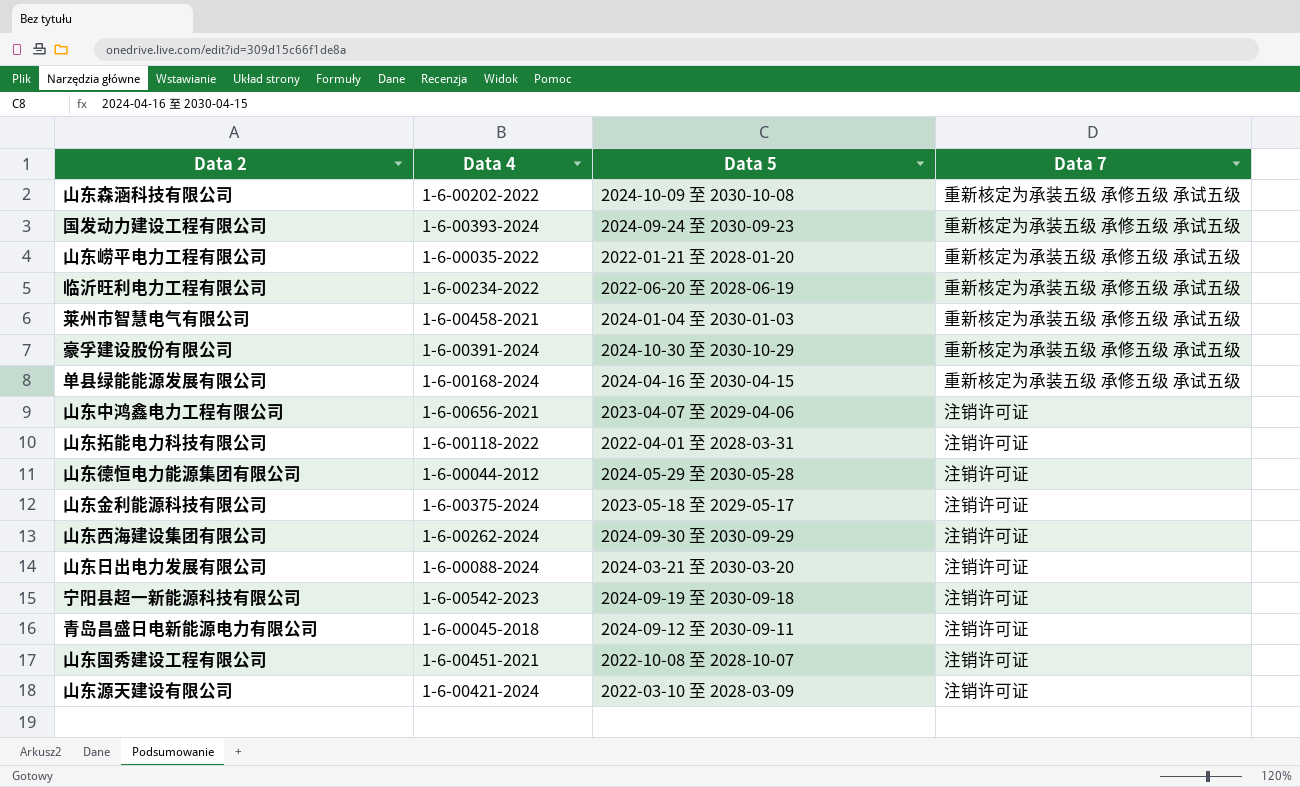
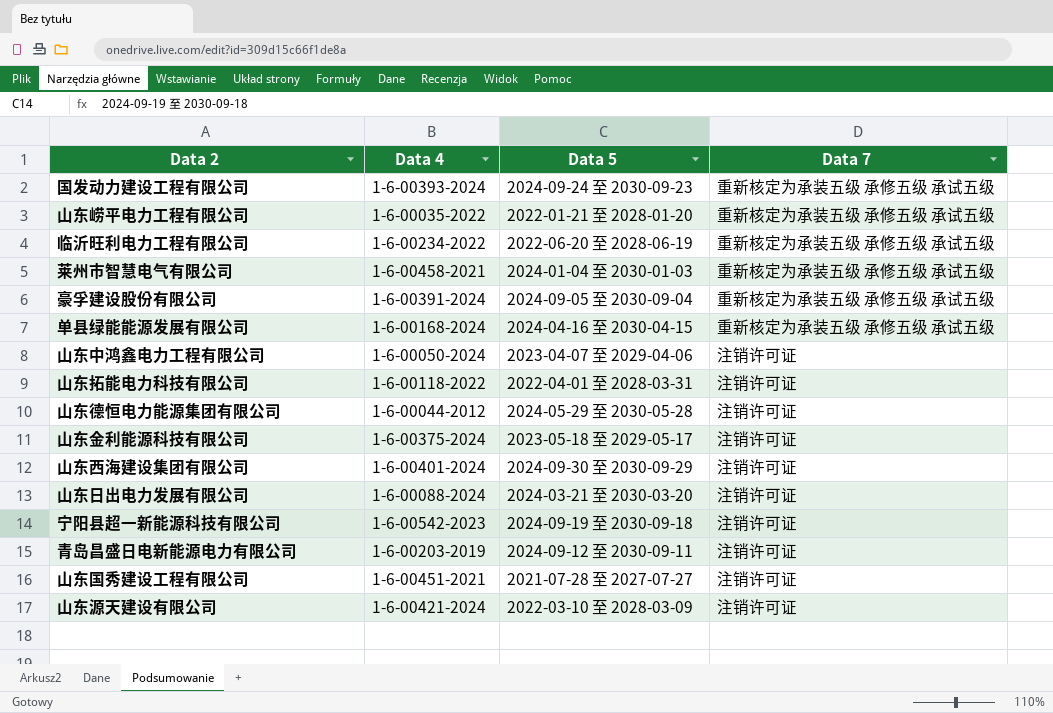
row 山东森涵科技有限公司: 1-6-00202-2022 | 2024-10-09 至 2030-10-08 | 重新核定为承装五级 承修五级 承试五级 -> none
豪孚建设股份有限公司 | Data 5: 2024-10-30 至 2030-10-29 -> 2024-09-05 至 2030-09-04
山东中鸿鑫电力工程有限公司 | Data 4: 1-6-00656-2021 -> 1-6-00050-2024
山东西海建设集团有限公司 | Data 4: 1-6-00262-2024 -> 1-6-00401-2024
青岛昌盛日电新能源电力有限公司 | Data 4: 1-6-00045-2018 -> 1-6-00203-2019
山东国秀建设工程有限公司 | Data 5: 2022-10-08 至 2028-10-07 -> 2021-07-28 至 2027-07-27

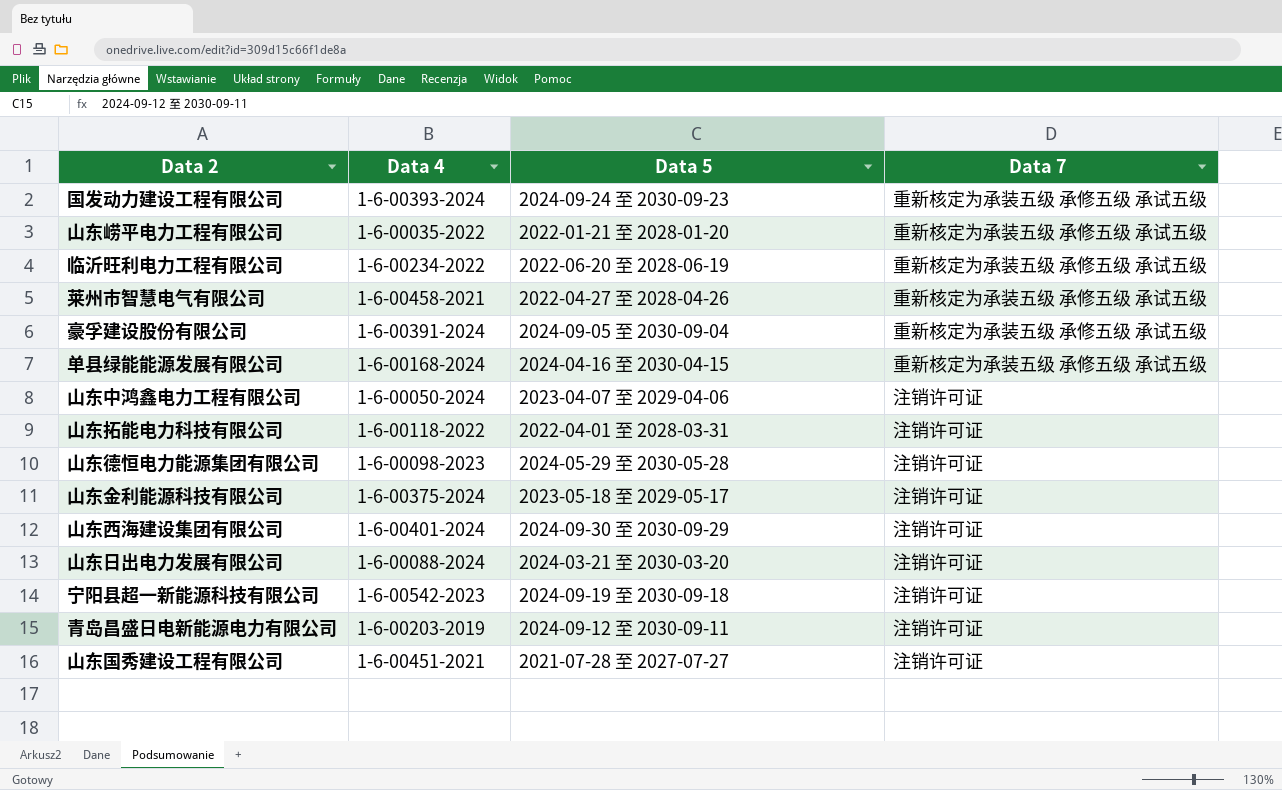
row 山东源天建设有限公司: 1-6-00421-2024 | 2022-03-10 至 2028-03-09 | 注销许可证 -> none
莱州市智慧电气有限公司 | Data 5: 2024-01-04 至 2030-01-03 -> 2022-04-27 至 2028-04-26
山东德恒电力能源集团有限公司 | Data 4: 1-6-00044-2012 -> 1-6-00098-2023

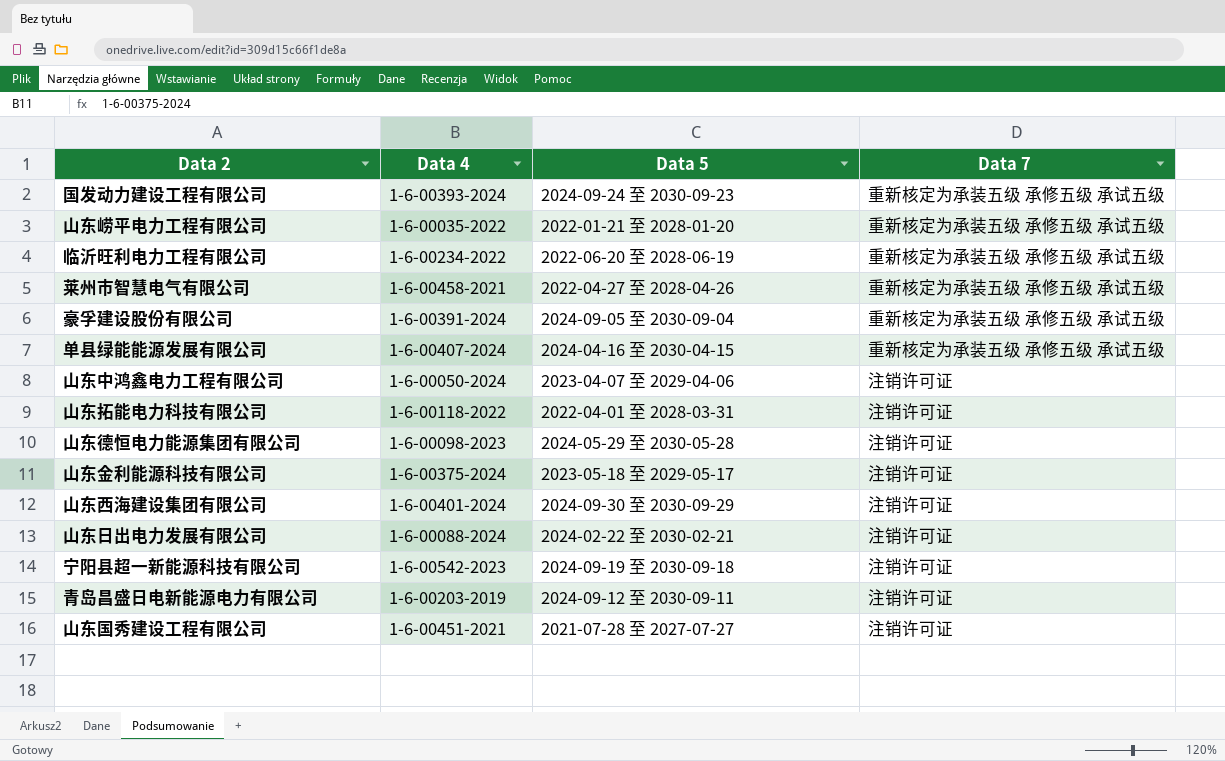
单县绿能能源发展有限公司 | Data 4: 1-6-00168-2024 -> 1-6-00407-2024
山东日出电力发展有限公司 | Data 5: 2024-03-21 至 2030-03-20 -> 2024-02-22 至 2030-02-21

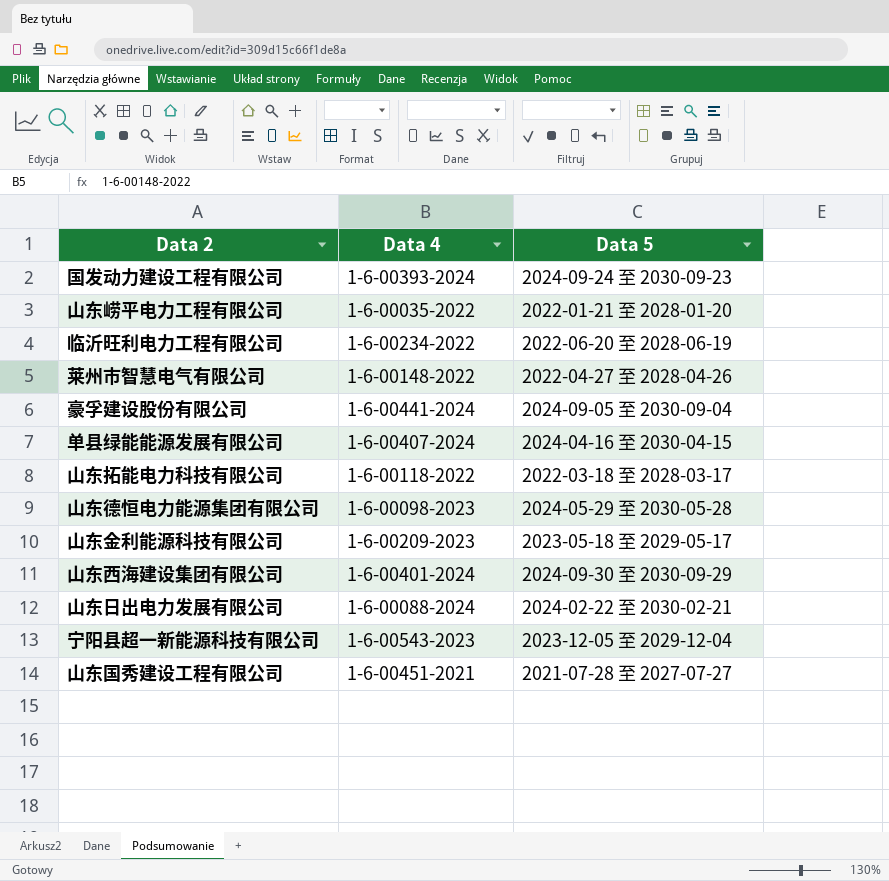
column Data 7 | position: 4 -> none
row 山东中鸿鑫电力工程有限公司: 1-6-00050-2024 | 2023-04-07 至 2029-04-06 | 注销许可证 -> none
row 青岛昌盛日电新能源电力有限公司: 1-6-00203-2019 | 2024-09-12 至 2030-09-11 | 注销许可证 -> none
莱州市智慧电气有限公司 | Data 4: 1-6-00458-2021 -> 1-6-00148-2022
豪孚建设股份有限公司 | Data 4: 1-6-00391-2024 -> 1-6-00441-2024
山东拓能电力科技有限公司 | Data 5: 2022-04-01 至 2028-03-31 -> 2022-03-18 至 2028-03-17
山东金利能源科技有限公司 | Data 4: 1-6-00375-2024 -> 1-6-00209-2023
宁阳县超一新能源科技有限公司 | Data 4: 1-6-00542-2023 -> 1-6-00543-2023
宁阳县超一新能源科技有限公司 | Data 5: 2024-09-19 至 2030-09-18 -> 2023-12-05 至 2029-12-04

